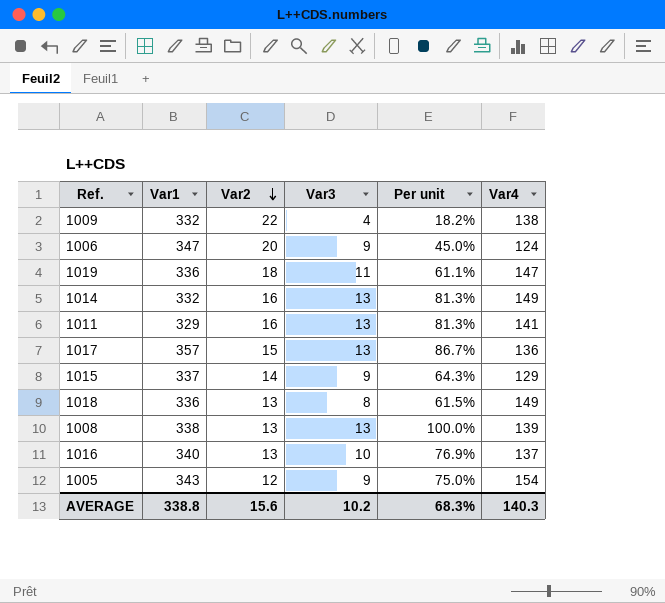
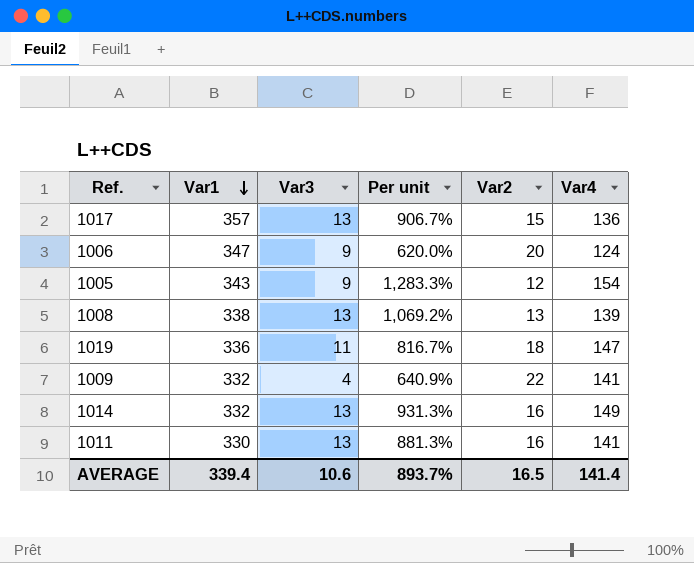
row order: Var2 descending -> Var1 descending
column Per unit | formula: [Var3] / [Var2] -> [Var4] / [Var2]
column Var2 | position: 3 -> 5
row 1015: 337 | 14 | 9 | 64.3% | 129 -> none
row 1018: 336 | 13 | 8 | 61.5% | 149 -> none
row 1016: 340 | 13 | 10 | 76.9% | 137 -> none
1009 | Var4: 138 -> 141
1011 | Var1: 329 -> 330
AVERAGE | Var1: 338.8 -> 339.4
AVERAGE | Var3: 10.2 -> 10.6
AVERAGE | Per unit: 68.3% -> 893.7%
AVERAGE | Var2: 15.6 -> 16.5
AVERAGE | Var4: 140.3 -> 141.4

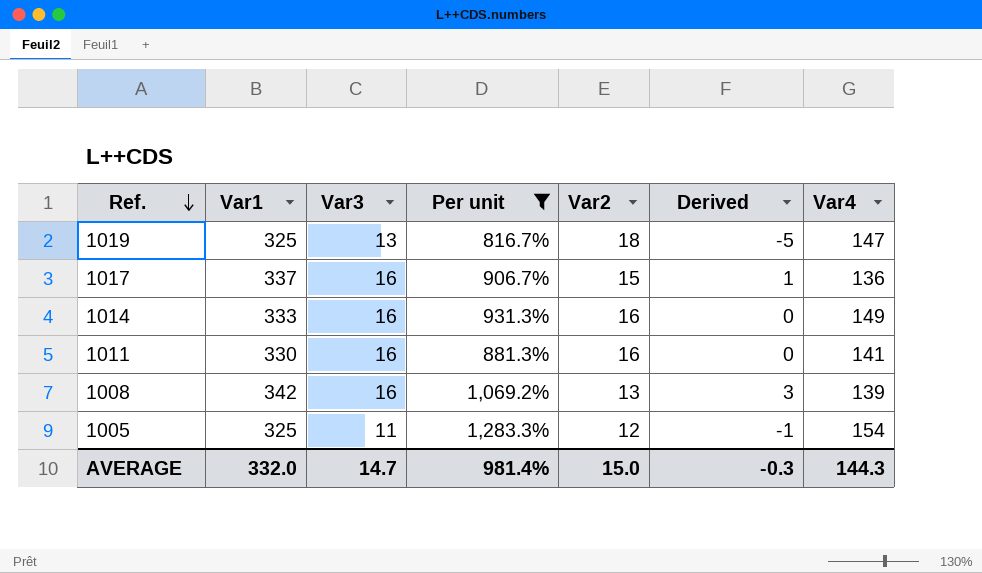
filter: none -> Per unit >= 816.7%
row order: Var1 descending -> Ref. descending
column Derived | formula: none -> [Var3] - [Var2]
1019 | Var1: 336 -> 325
1019 | Var3: 11 -> 13
1017 | Var1: 357 -> 337
1017 | Var3: 13 -> 16
1014 | Var1: 332 -> 333
1014 | Var3: 13 -> 16
1011 | Var3: 13 -> 16
1008 | Var1: 338 -> 342
1008 | Var3: 13 -> 16
1005 | Var1: 343 -> 325
1005 | Var3: 9 -> 11
AVERAGE | Var1: 339.4 -> 332.0
AVERAGE | Var3: 10.6 -> 14.7
AVERAGE | Per unit: 893.7% -> 981.4%
AVERAGE | Var2: 16.5 -> 15.0
AVERAGE | Var4: 141.4 -> 144.3

